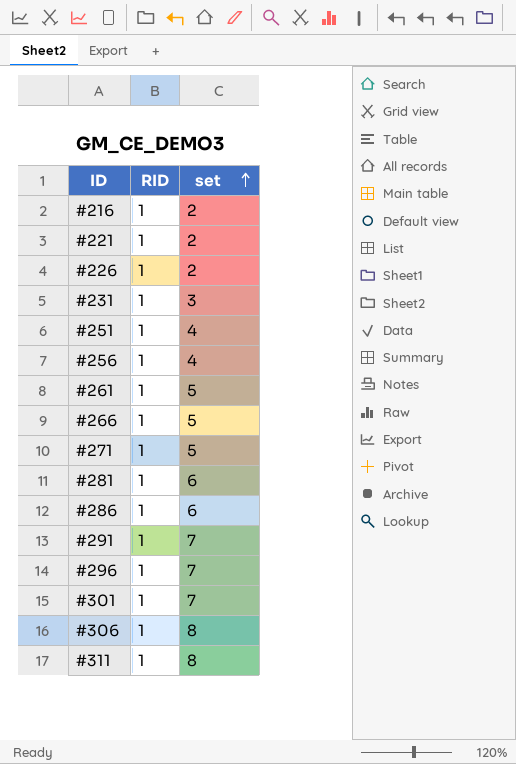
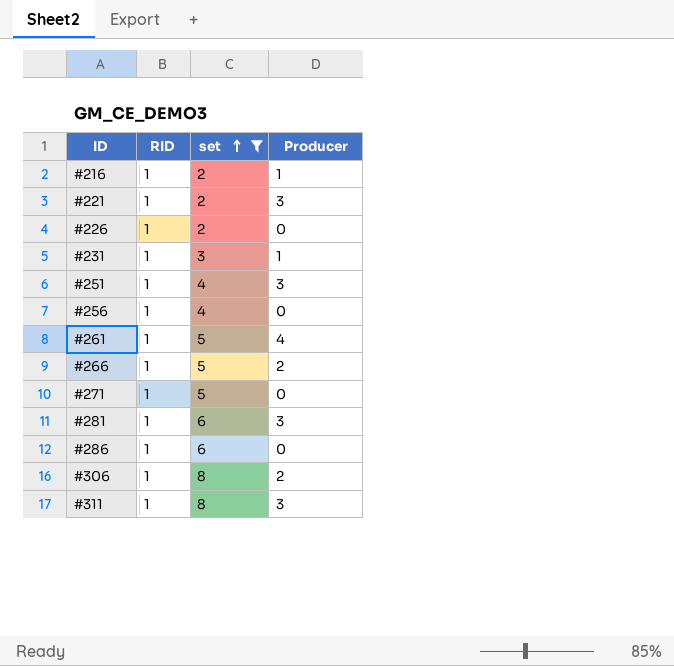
filter: none -> set != 7
column Producer | position: none -> 4

